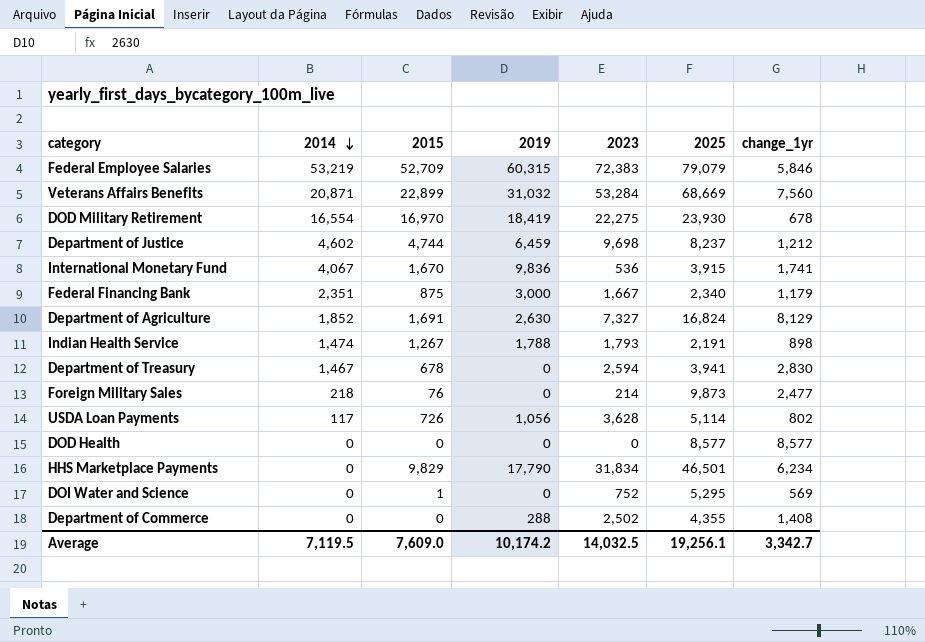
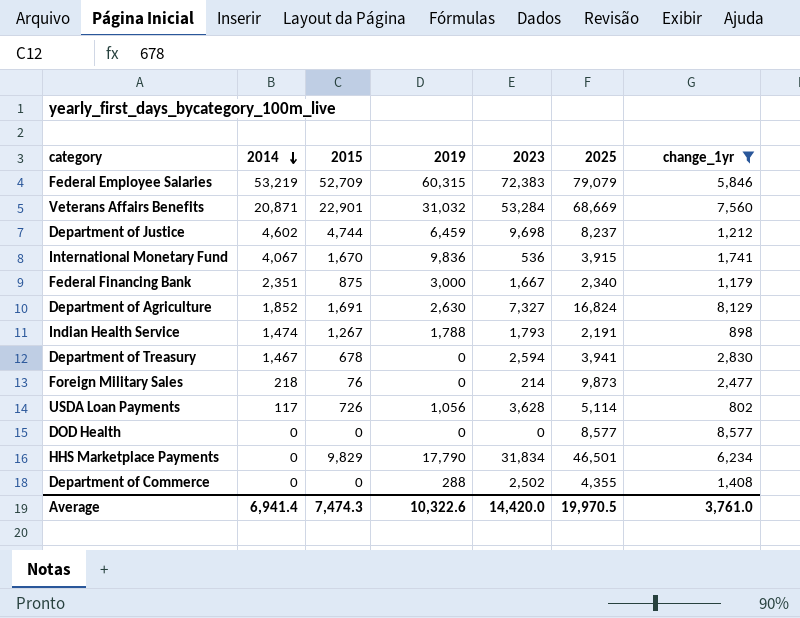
filter: none -> change_1yr >= 802
Veterans Affairs Benefits | 2015: 22,899 -> 22,901
Average | 2014: 7,119.5 -> 6,941.4
Average | 2015: 7,609.0 -> 7,474.3
Average | 2019: 10,174.2 -> 10,322.6
Average | 2023: 14,032.5 -> 14,420.0
Average | 2025: 19,256.1 -> 19,970.5
Average | change_1yr: 3,342.7 -> 3,761.0

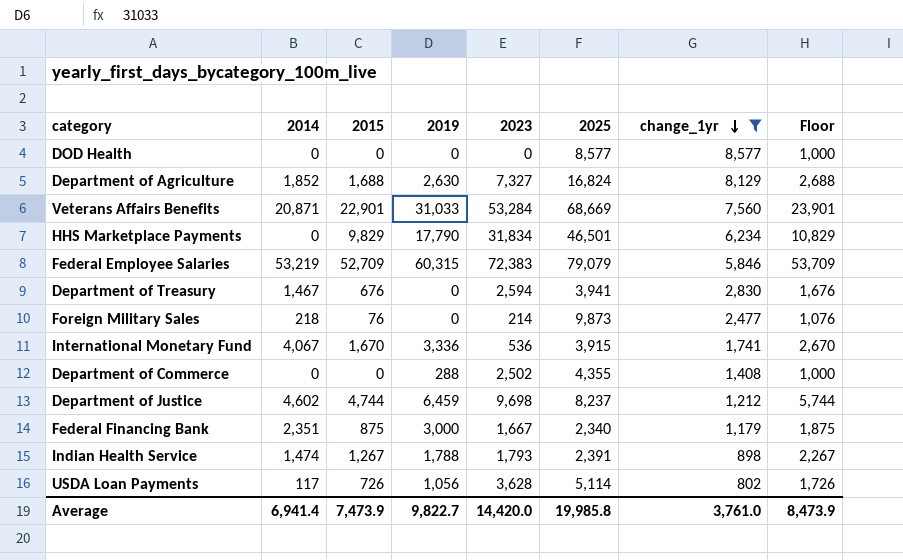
row order: 2014 descending -> change_1yr descending
column Floor | formula: none -> [2015] + 1000
Department of Agriculture | 2015: 1,691 -> 1,688
Veterans Affairs Benefits | 2019: 31,032 -> 31,033
Department of Treasury | 2015: 678 -> 676
International Monetary Fund | 2019: 9,836 -> 3,336
Indian Health Service | 2025: 2,191 -> 2,391
Average | 2015: 7,474.3 -> 7,473.9
Average | 2019: 10,322.6 -> 9,822.7
Average | 2025: 19,970.5 -> 19,985.8

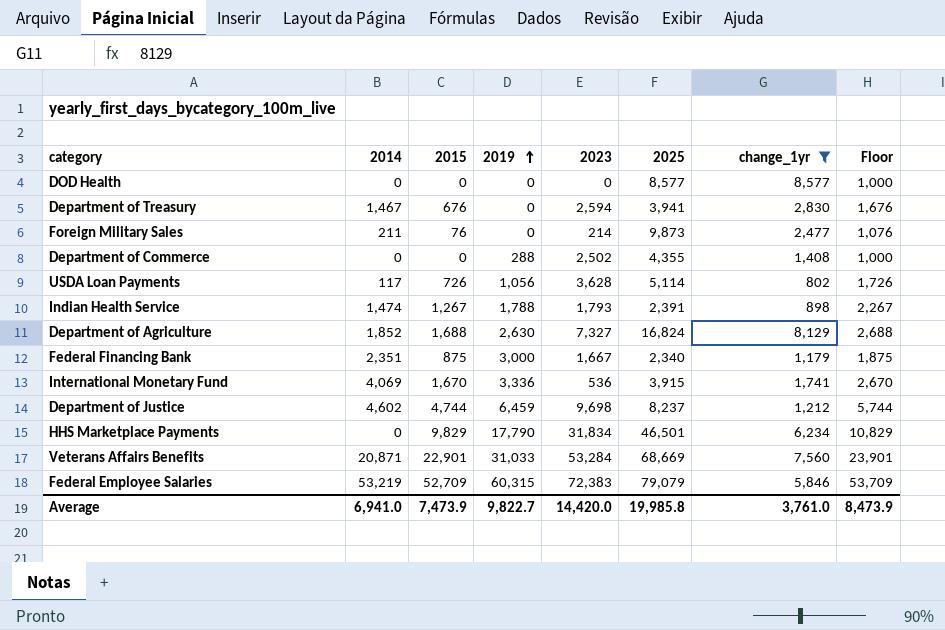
row order: change_1yr descending -> 2019 ascending
Foreign Military Sales | 2014: 218 -> 211
International Monetary Fund | 2014: 4,067 -> 4,069
Average | 2014: 6,941.4 -> 6,941.0

